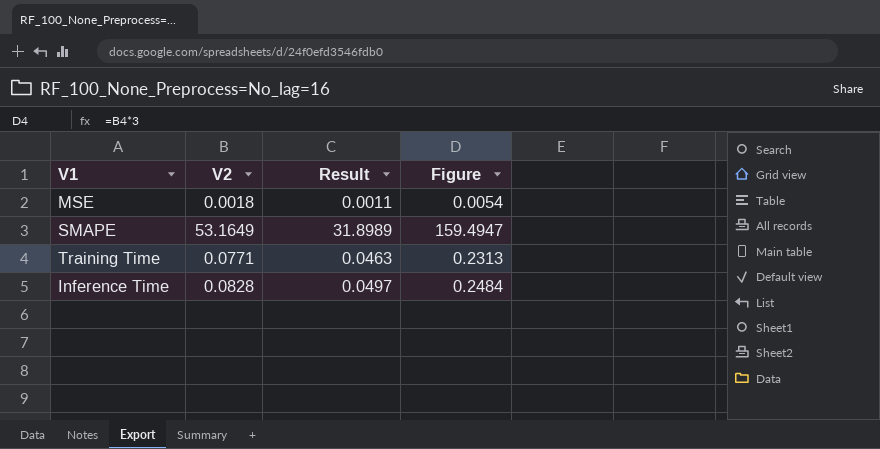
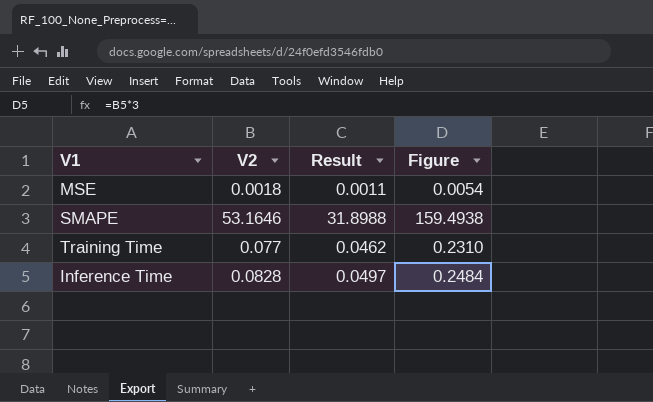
SMAPE | V2: 53.1649 -> 53.1646
SMAPE | Result: 31.8989 -> 31.8988
SMAPE | Figure: 159.4947 -> 159.4938
Training Time | V2: 0.0771 -> 0.077
Training Time | Result: 0.0463 -> 0.0462
Training Time | Figure: 0.2313 -> 0.2310

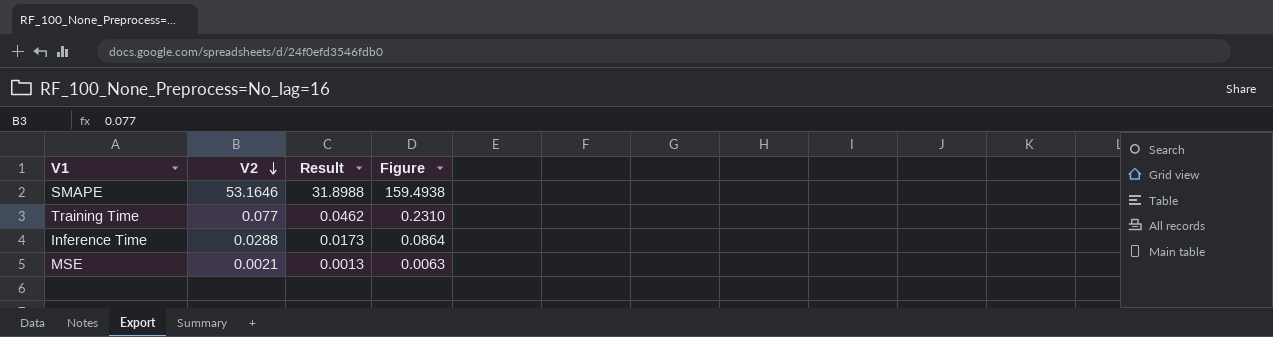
row order: none -> V2 descending
Inference Time | V2: 0.0828 -> 0.0288
Inference Time | Result: 0.0497 -> 0.0173
Inference Time | Figure: 0.2484 -> 0.0864
MSE | V2: 0.0018 -> 0.0021
MSE | Result: 0.0011 -> 0.0013
MSE | Figure: 0.0054 -> 0.0063

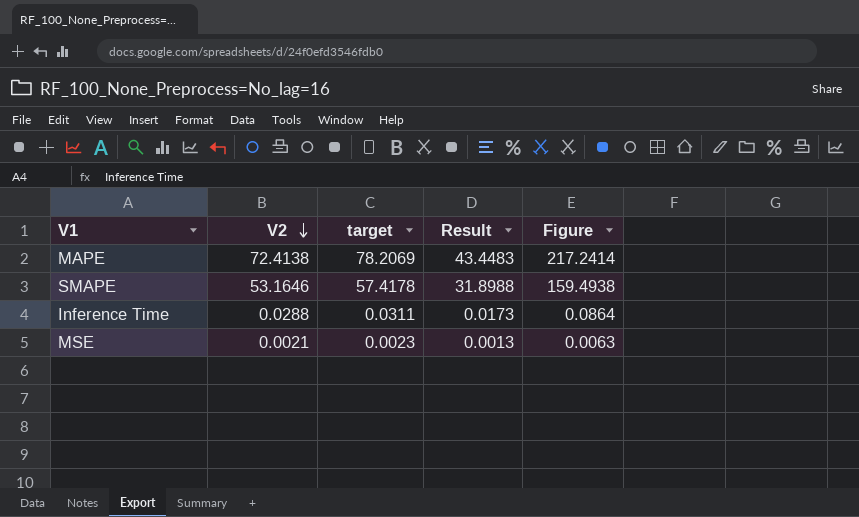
column target | formula: none -> [V2] * 1.08
row Training Time: 0.077 | 0.0462 | 0.2310 -> none
row MAPE: none -> 72.4138 | 78.2069 | 43.4483 | 217.2414

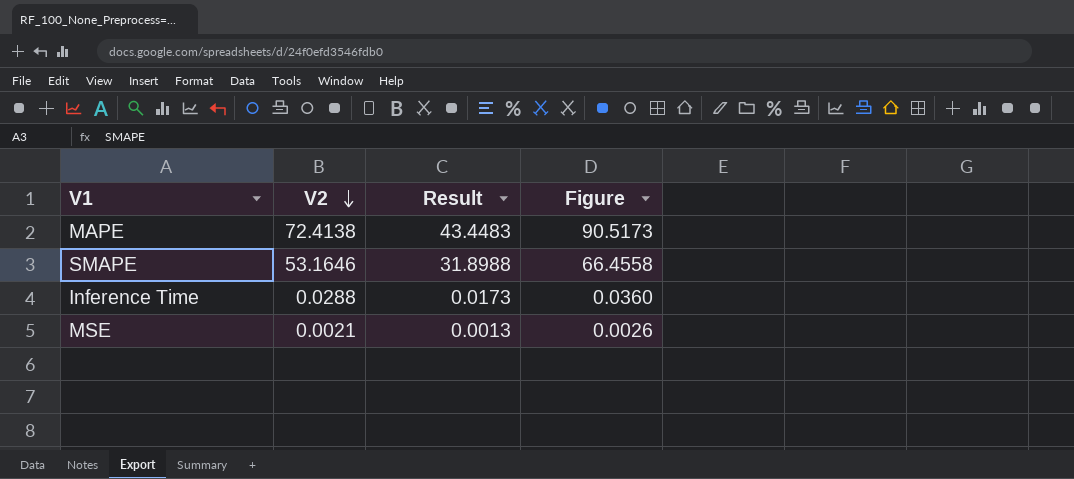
column target | formula: [V2] * 1.08 -> none
column Figure | formula: [V2] * 3 -> [V2] * 1.25

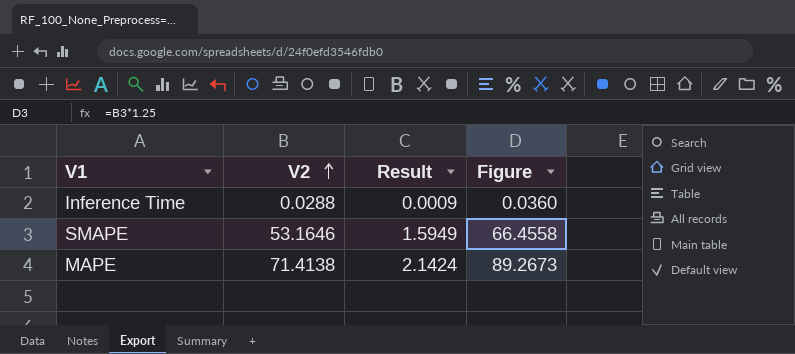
row order: V2 descending -> V2 ascending
column Result | formula: [V2] * 0.6 -> [V2] * 0.03
row MSE: 0.0021 | 0.0013 | 0.0026 -> none
MAPE | V2: 72.4138 -> 71.4138
MAPE | Figure: 90.5173 -> 89.2673

